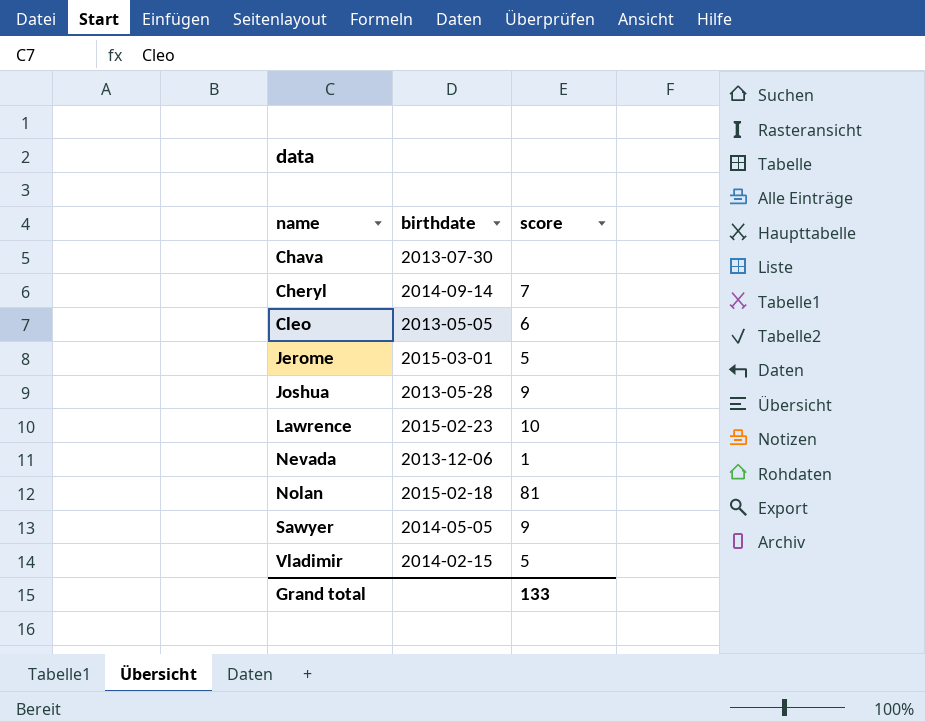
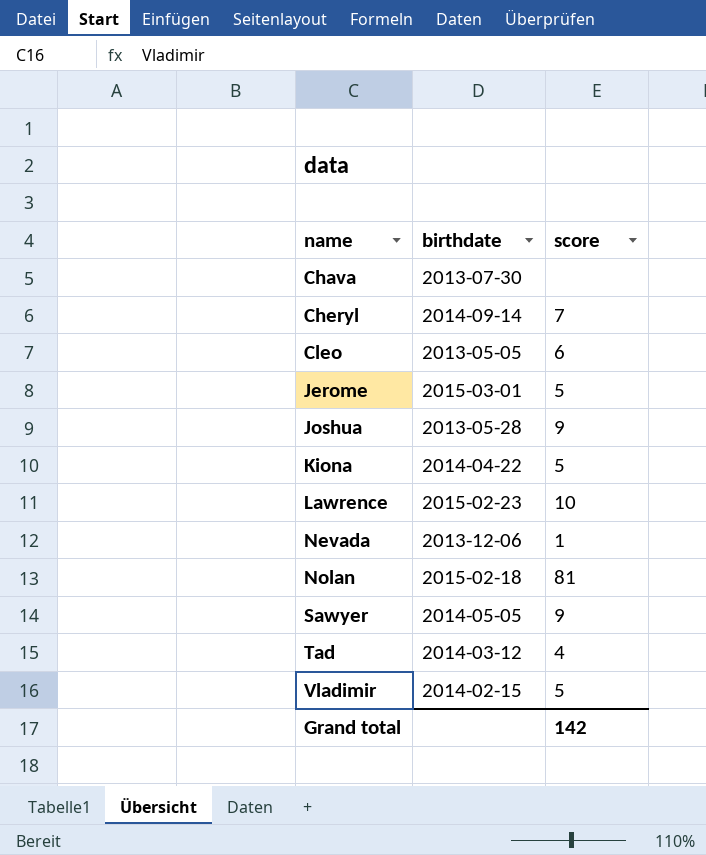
row Kiona: none -> 2014-04-22 | 5
row Tad: none -> 2014-03-12 | 4
Grand total | score: 133 -> 142

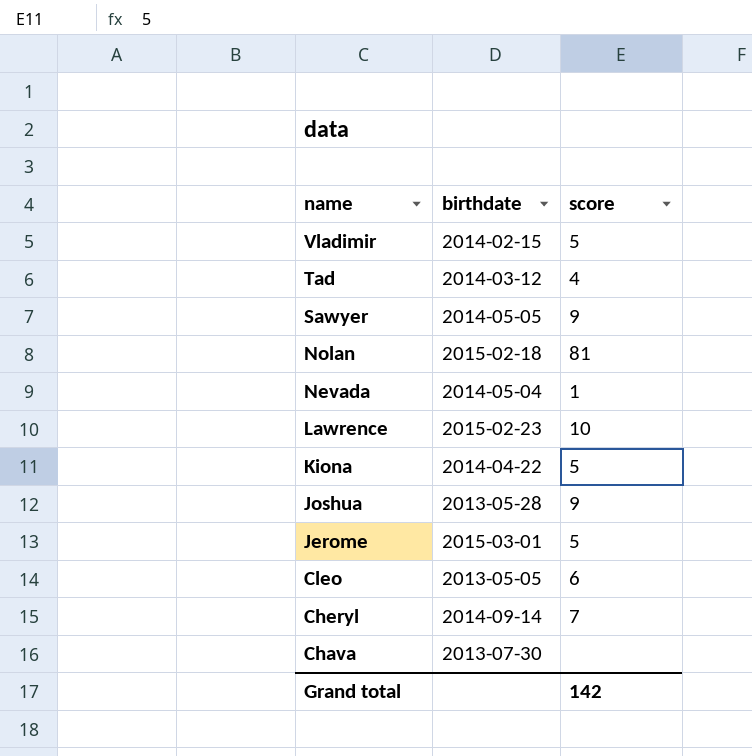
row order: name ascending -> name descending
Nevada | birthdate: 2013-12-06 -> 2014-05-04

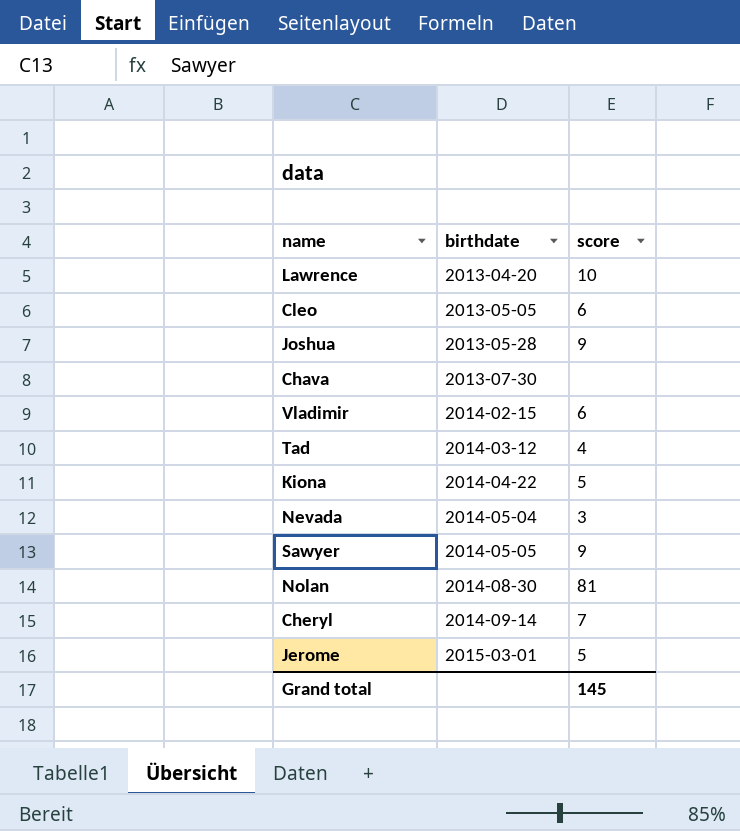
row order: name descending -> birthdate ascending
Lawrence | birthdate: 2015-02-23 -> 2013-04-20
Vladimir | score: 5 -> 6
Nevada | score: 1 -> 3
Nolan | birthdate: 2015-02-18 -> 2014-08-30
Grand total | score: 142 -> 145

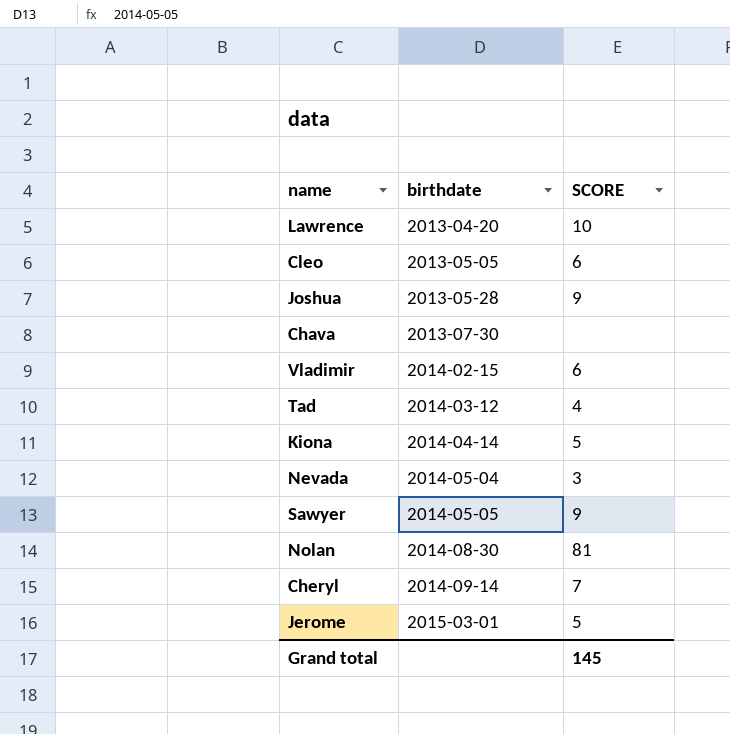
column name: score -> SCORE
Kiona | birthdate: 2014-04-22 -> 2014-04-14

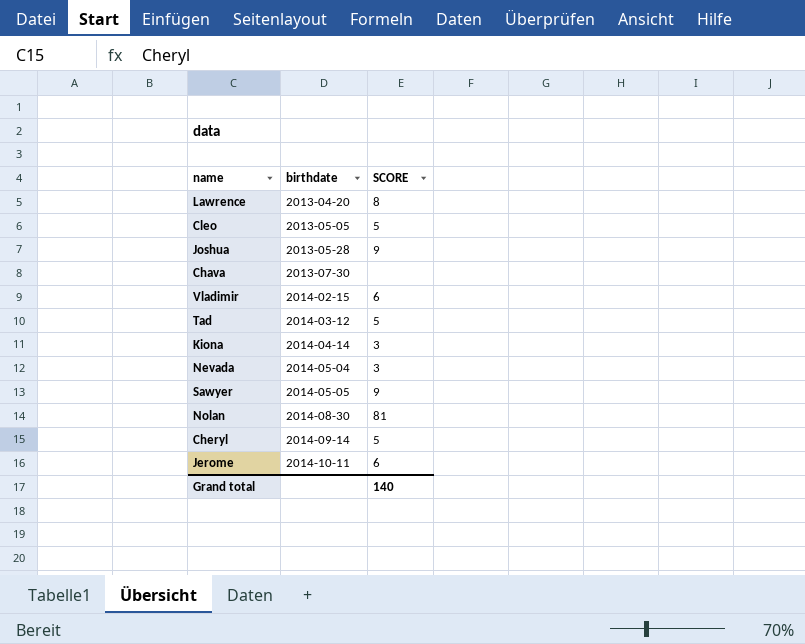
Lawrence | SCORE: 10 -> 8
Cleo | SCORE: 6 -> 5
Tad | SCORE: 4 -> 5
Kiona | SCORE: 5 -> 3
Cheryl | SCORE: 7 -> 5
Jerome | birthdate: 2015-03-01 -> 2014-10-11
Jerome | SCORE: 5 -> 6
Grand total | SCORE: 145 -> 140

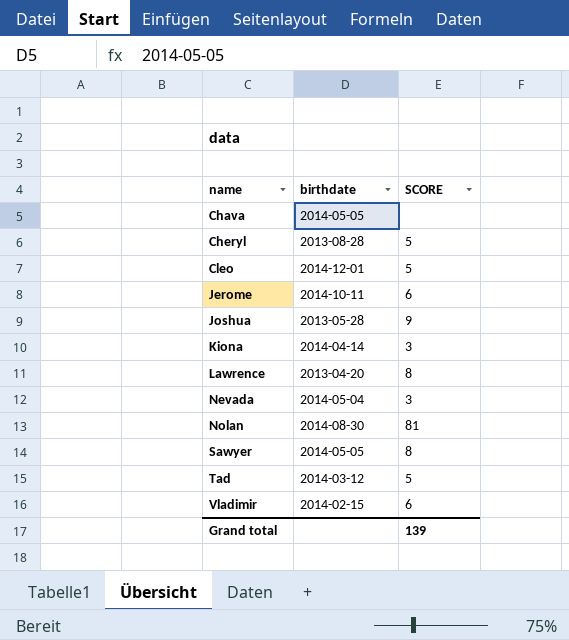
row order: birthdate ascending -> name ascending
Chava | birthdate: 2013-07-30 -> 2014-05-05
Cheryl | birthdate: 2014-09-14 -> 2013-08-28
Cleo | birthdate: 2013-05-05 -> 2014-12-01
Sawyer | SCORE: 9 -> 8
Grand total | SCORE: 140 -> 139

